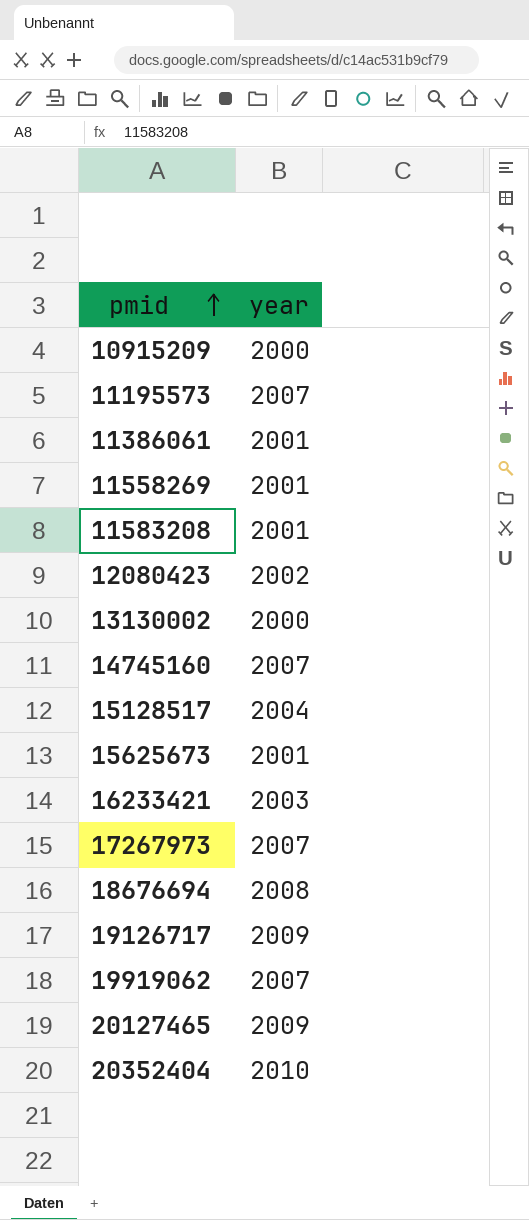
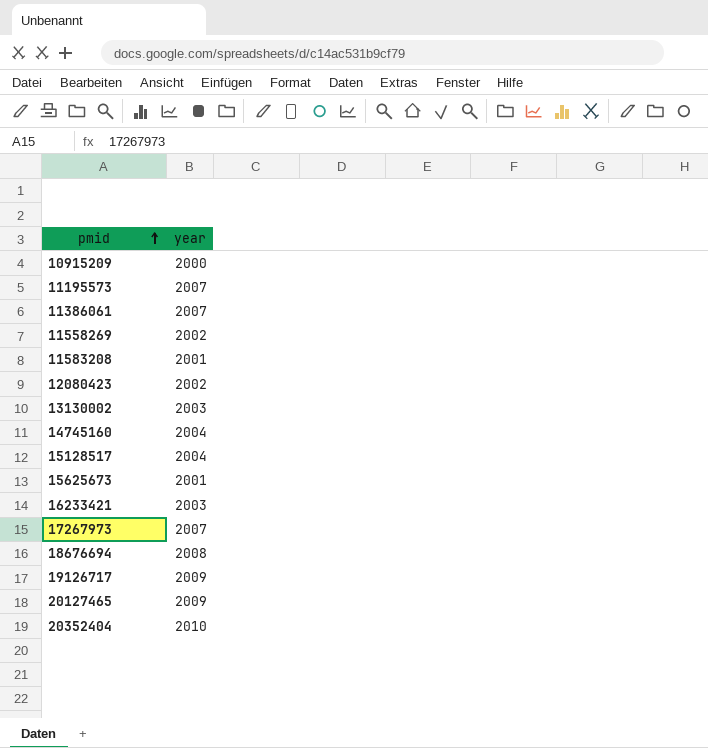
row 19919062: 2007 -> none
11386061 | year: 2001 -> 2007
11558269 | year: 2001 -> 2002
13130002 | year: 2000 -> 2003
14745160 | year: 2007 -> 2004

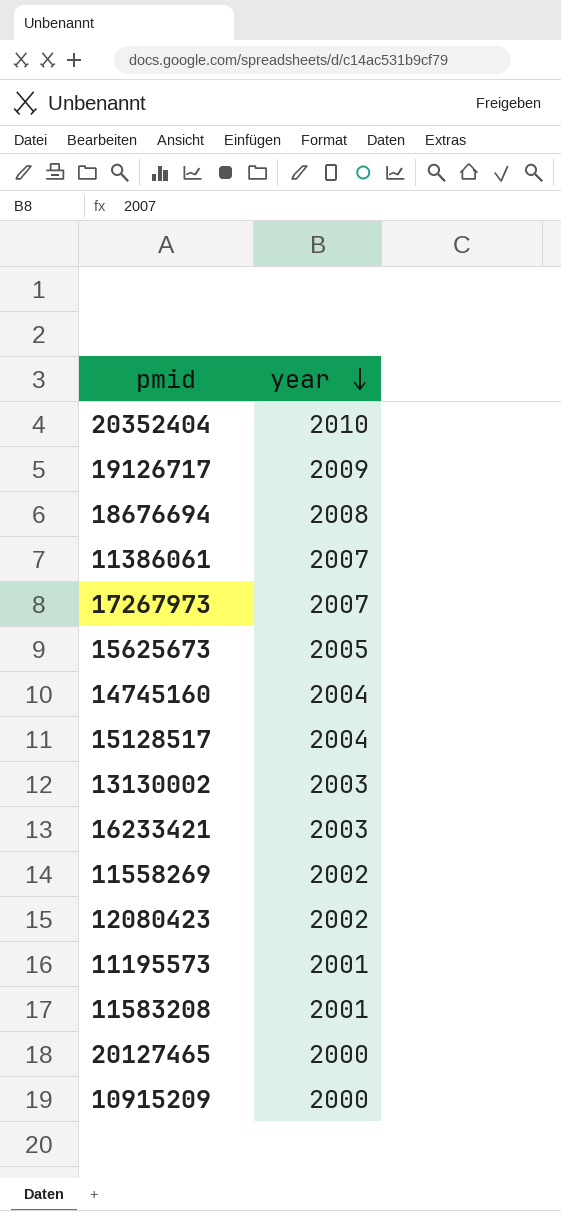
row order: pmid ascending -> year descending
15625673 | year: 2001 -> 2005
11195573 | year: 2007 -> 2001
20127465 | year: 2009 -> 2000

